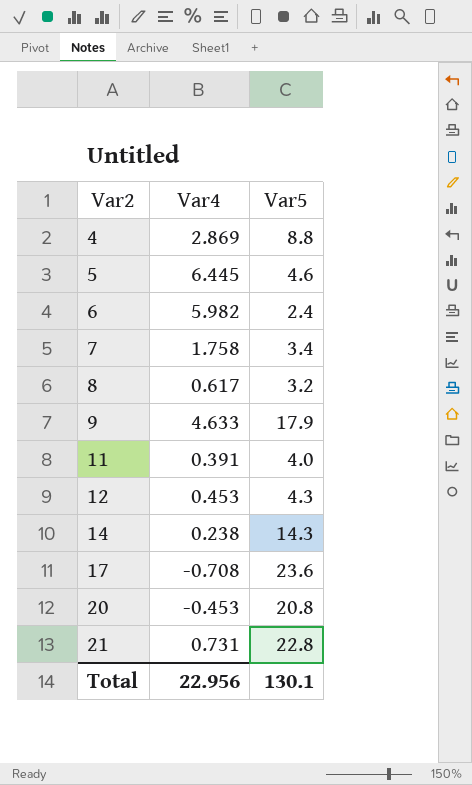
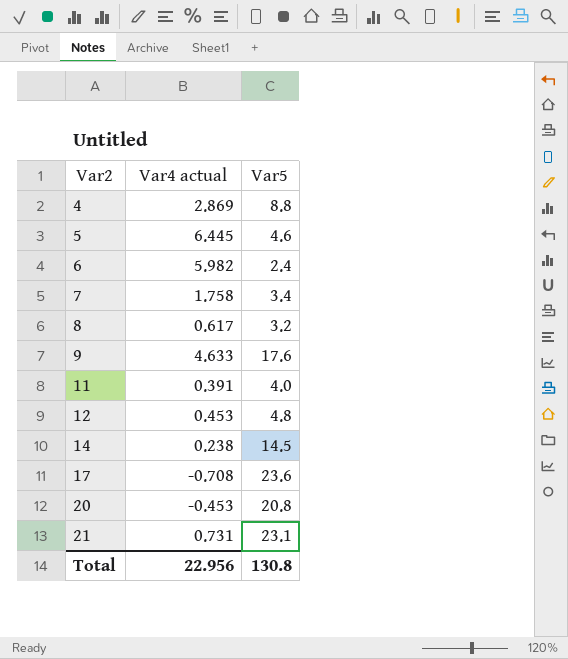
column name: Var4 -> Var4 actual
9 | Var5: 17.9 -> 17.6
12 | Var5: 4.3 -> 4.8
14 | Var5: 14.3 -> 14.5
21 | Var5: 22.8 -> 23.1
Total | Var5: 130.1 -> 130.8

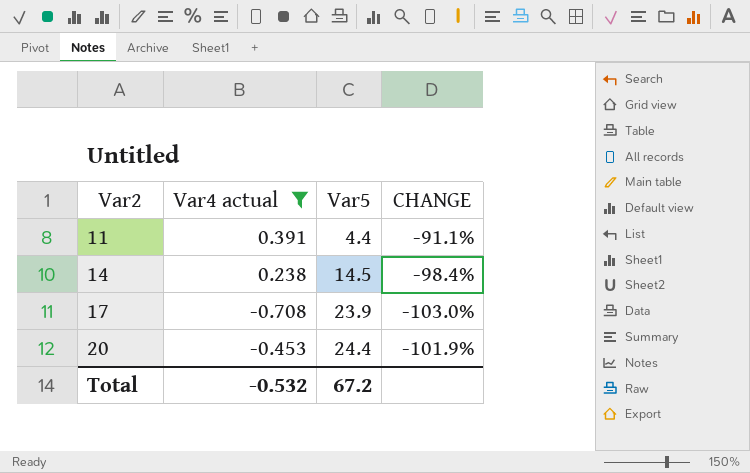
filter: none -> Var4 actual <= 0.391
column CHANGE | formula: none -> ([Var4 actual] - [Var5]) / [Var5]
11 | Var5: 4.0 -> 4.4
17 | Var5: 23.6 -> 23.9
20 | Var5: 20.8 -> 24.4
Total | Var4 actual: 22.956 -> -0.532
Total | Var5: 130.8 -> 67.2

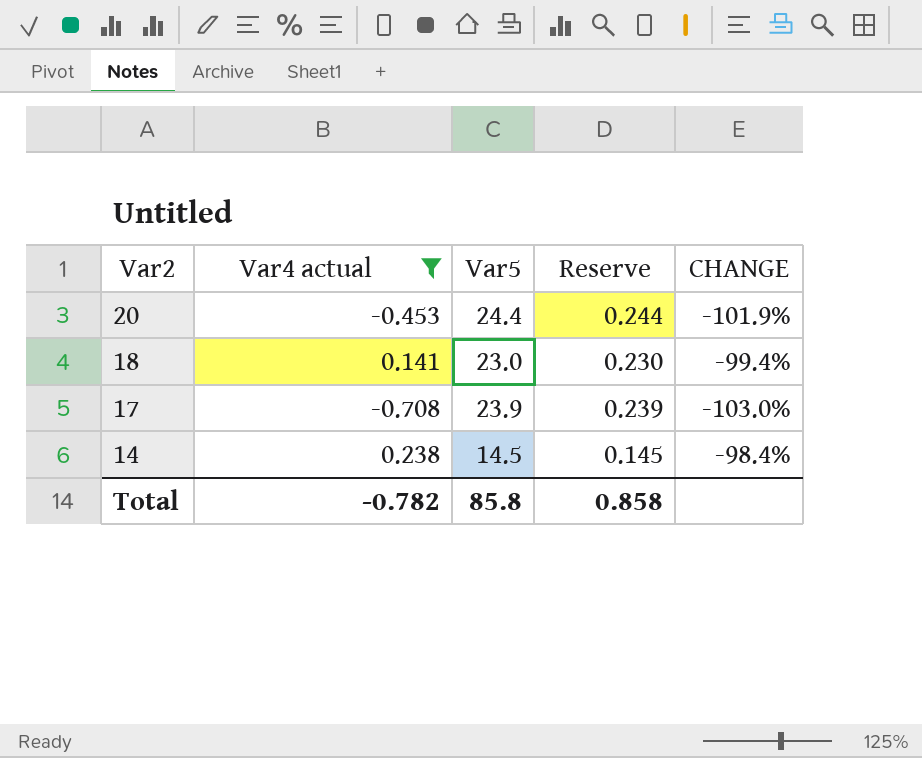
row order: Var2 ascending -> Var2 descending
column Reserve | formula: none -> [Var5] * 0.01
row 11: 0.391 | 4.4 | -91.1% -> none
row 18: none -> 0.141 | 23.0 | 0.230 | -99.4%
Total | Var4 actual: -0.532 -> -0.782
Total | Var5: 67.2 -> 85.8

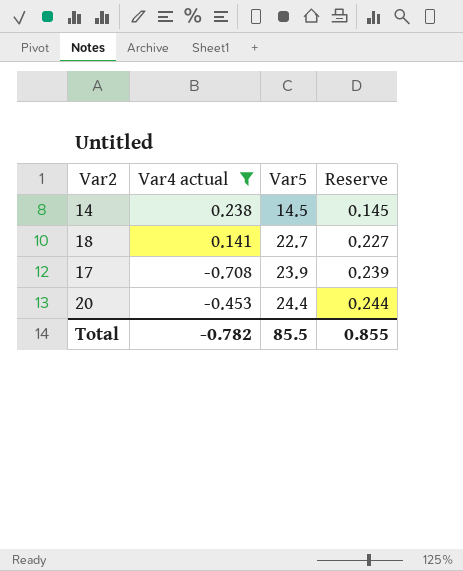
row order: Var2 descending -> Var5 ascending
column CHANGE | formula: ([Var4 actual] - [Var5]) / [Var5] -> none
18 | Var5: 23.0 -> 22.7
18 | Reserve: 0.230 -> 0.227
Total | Var5: 85.8 -> 85.5
Total | Reserve: 0.858 -> 0.855

